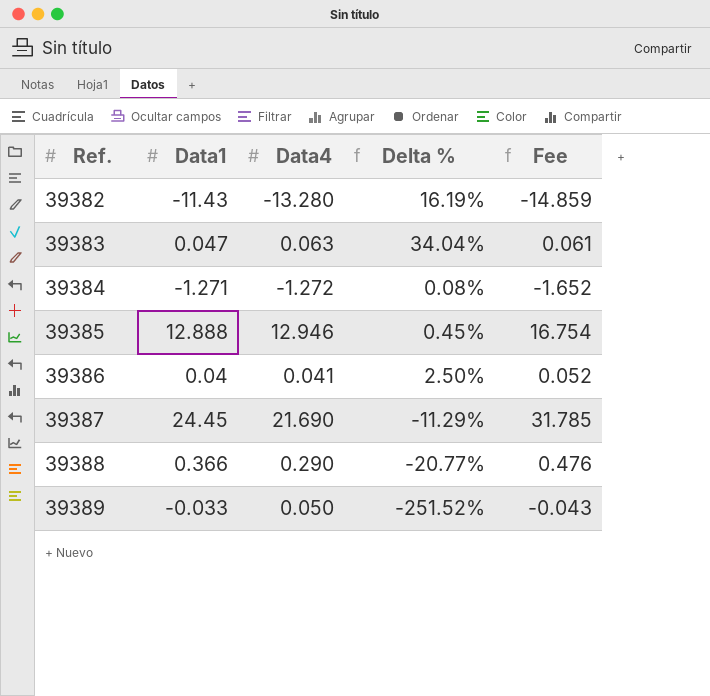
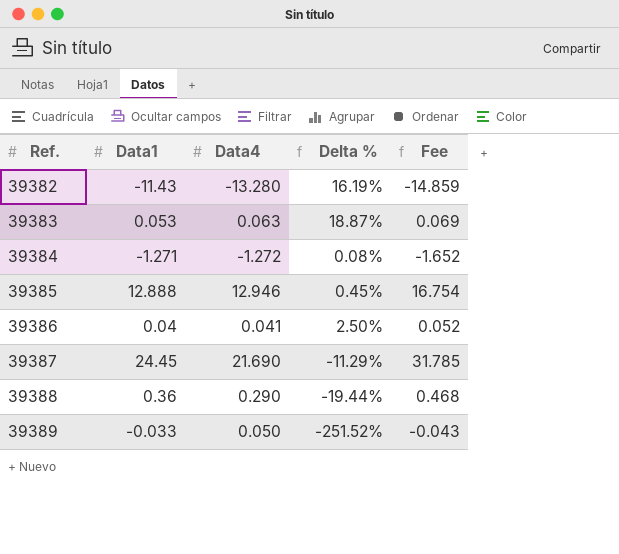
39383 | Data1: 0.047 -> 0.053
39383 | Delta %: 34.04% -> 18.87%
39383 | Fee: 0.061 -> 0.069
39388 | Data1: 0.366 -> 0.36
39388 | Delta %: -20.77% -> -19.44%
39388 | Fee: 0.476 -> 0.468

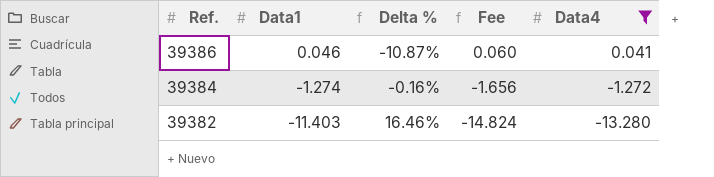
filter: none -> Data4 <= 0.041
row order: Ref. ascending -> Ref. descending
column Data4 | position: 3 -> 5
39386 | Data1: 0.04 -> 0.046
39386 | Delta %: 2.50% -> -10.87%
39386 | Fee: 0.052 -> 0.060
39384 | Data1: -1.271 -> -1.274
39384 | Delta %: 0.08% -> -0.16%
39384 | Fee: -1.652 -> -1.656
39382 | Data1: -11.43 -> -11.403
39382 | Delta %: 16.19% -> 16.46%
39382 | Fee: -14.859 -> -14.824

